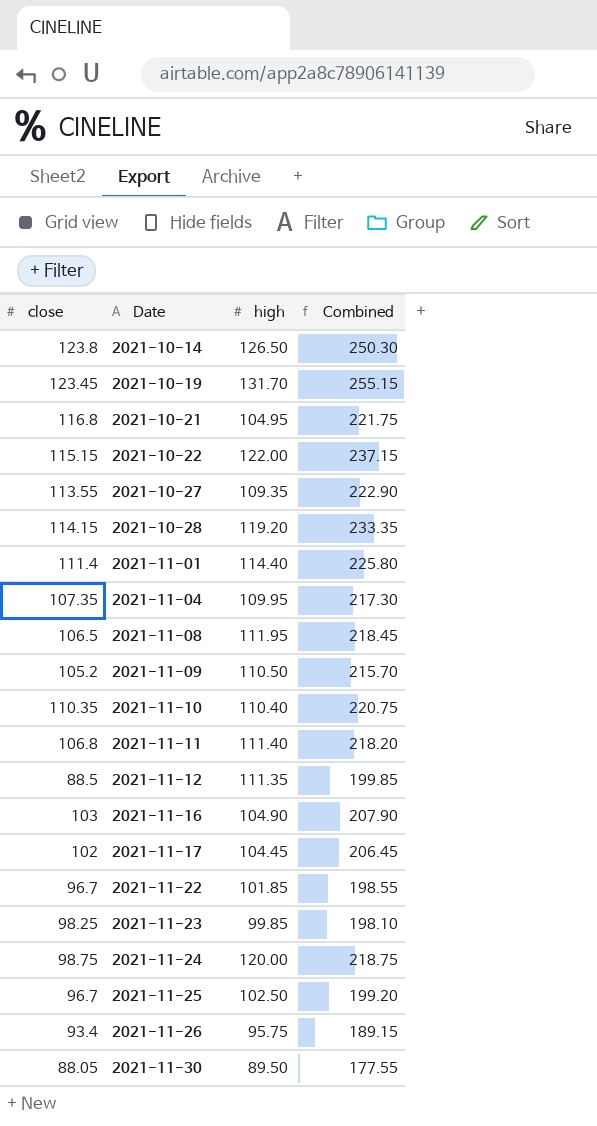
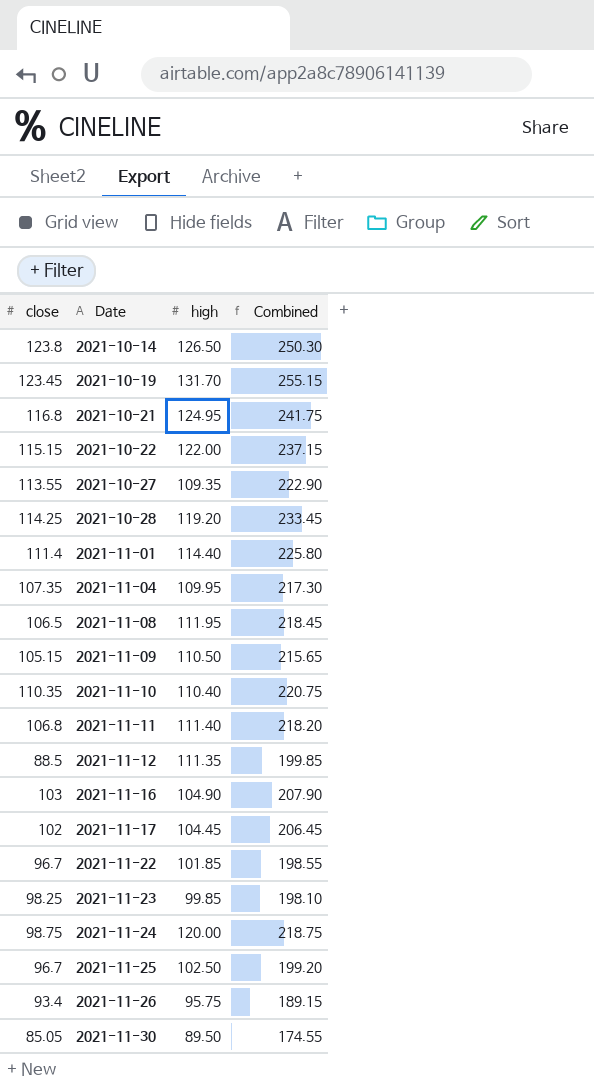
2021-10-21 | high: 104.95 -> 124.95
2021-10-21 | Combined: 221.75 -> 241.75
2021-10-28 | close: 114.15 -> 114.25
2021-10-28 | Combined: 233.35 -> 233.45
2021-11-09 | close: 105.2 -> 105.15
2021-11-09 | Combined: 215.70 -> 215.65
2021-11-30 | close: 88.05 -> 85.05
2021-11-30 | Combined: 177.55 -> 174.55

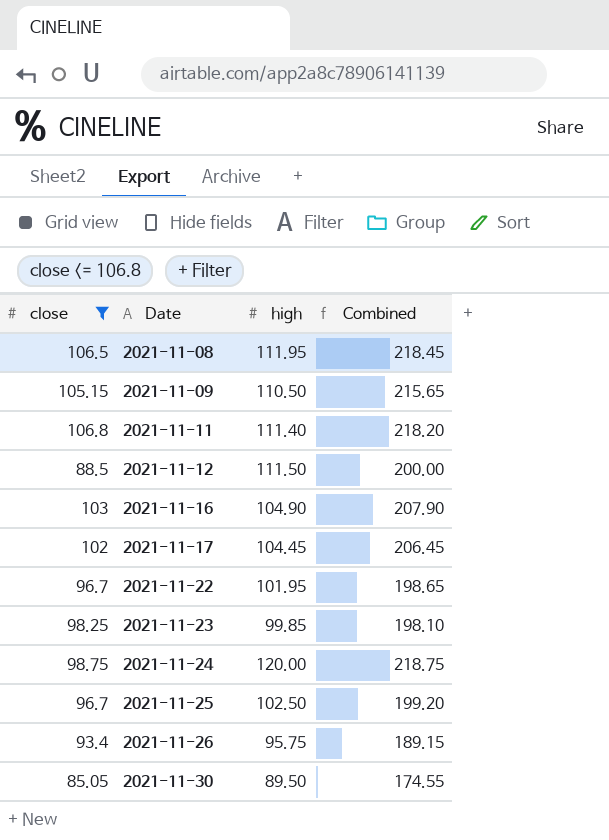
filter: none -> close <= 106.8
2021-11-12 | high: 111.35 -> 111.50
2021-11-12 | Combined: 199.85 -> 200.00
2021-11-22 | high: 101.85 -> 101.95
2021-11-22 | Combined: 198.55 -> 198.65

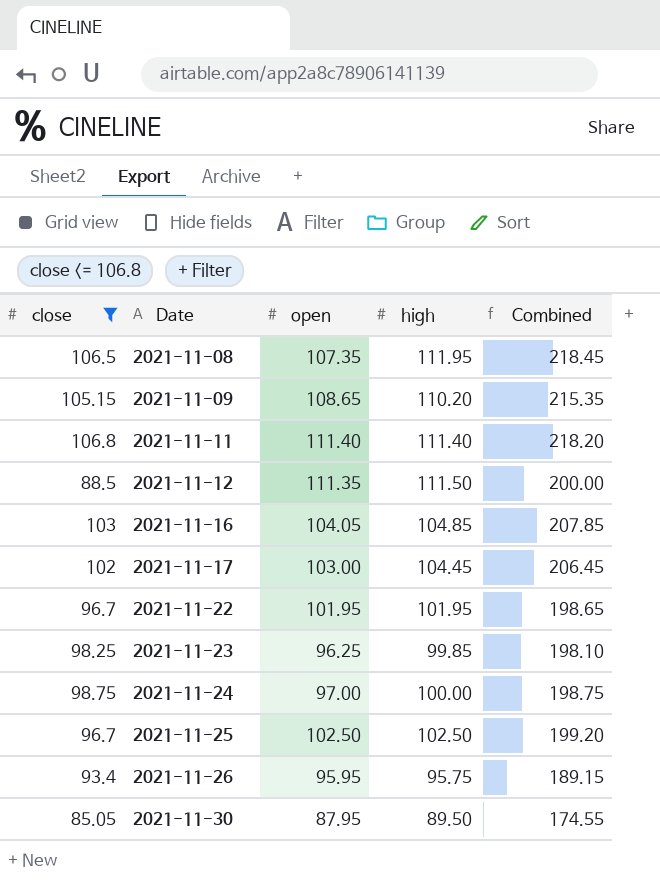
column open | position: none -> 3
2021-11-09 | high: 110.50 -> 110.20
2021-11-09 | Combined: 215.65 -> 215.35
2021-11-16 | high: 104.90 -> 104.85
2021-11-16 | Combined: 207.90 -> 207.85
2021-11-24 | high: 120.00 -> 100.00
2021-11-24 | Combined: 218.75 -> 198.75

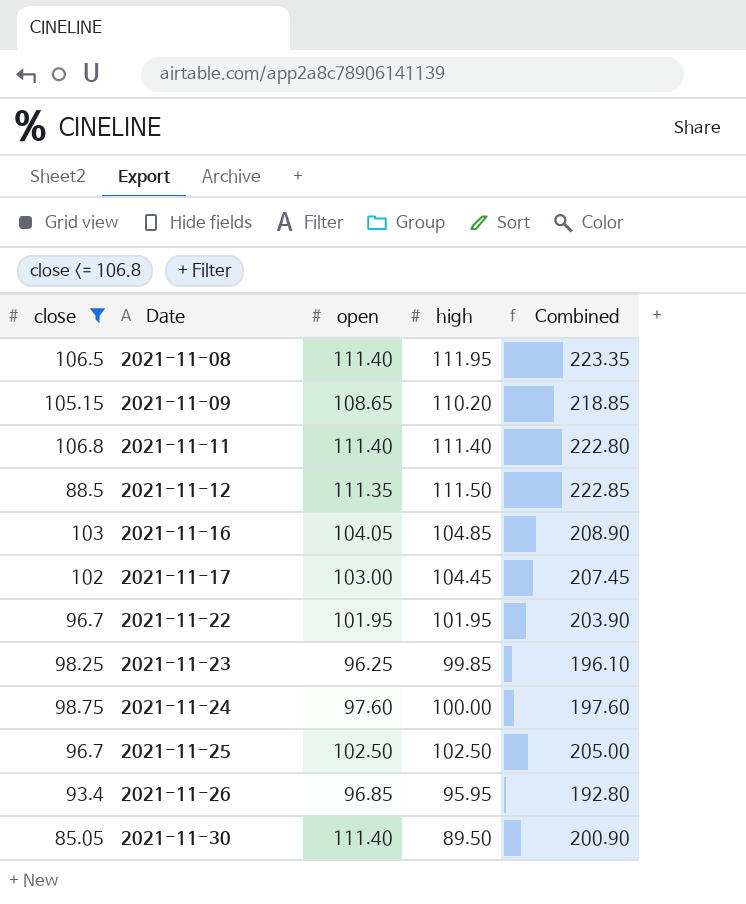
column Combined | formula: [close] + [high] -> [open] + [high]
2021-11-08 | open: 107.35 -> 111.40
2021-11-24 | open: 97.00 -> 97.60
2021-11-26 | open: 95.95 -> 96.85
2021-11-26 | high: 95.75 -> 95.95
2021-11-30 | open: 87.95 -> 111.40

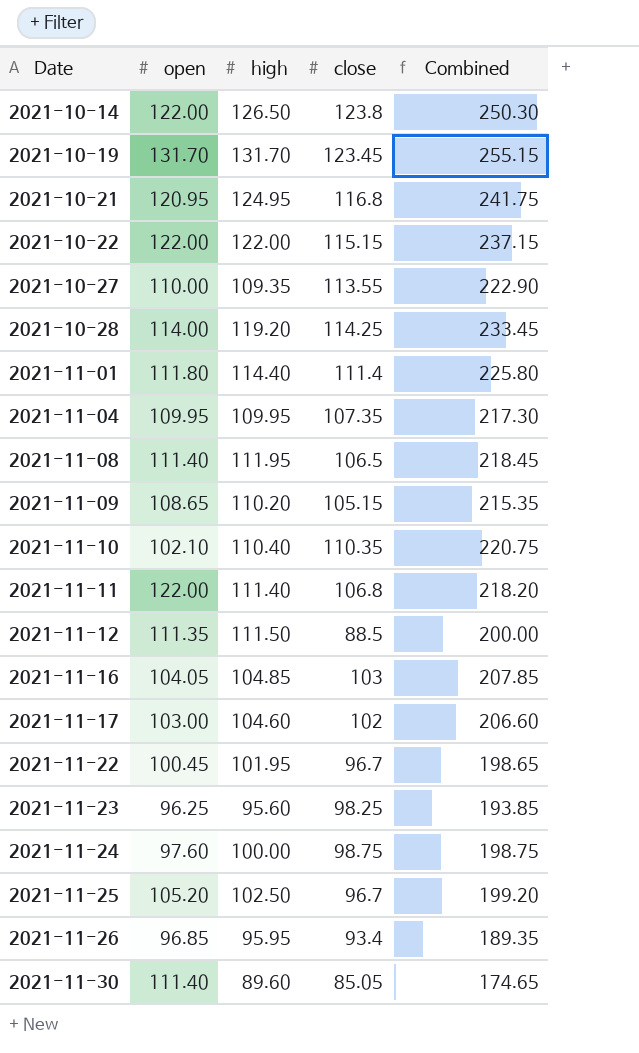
filter: close <= 106.8 -> none
column close | position: 1 -> 4
column Combined | formula: [open] + [high] -> [high] + [close]
2021-11-11 | open: 111.40 -> 122.00
2021-11-17 | high: 104.45 -> 104.60
2021-11-22 | open: 101.95 -> 100.45
2021-11-23 | high: 99.85 -> 95.60
2021-11-25 | open: 102.50 -> 105.20
2021-11-30 | high: 89.50 -> 89.60

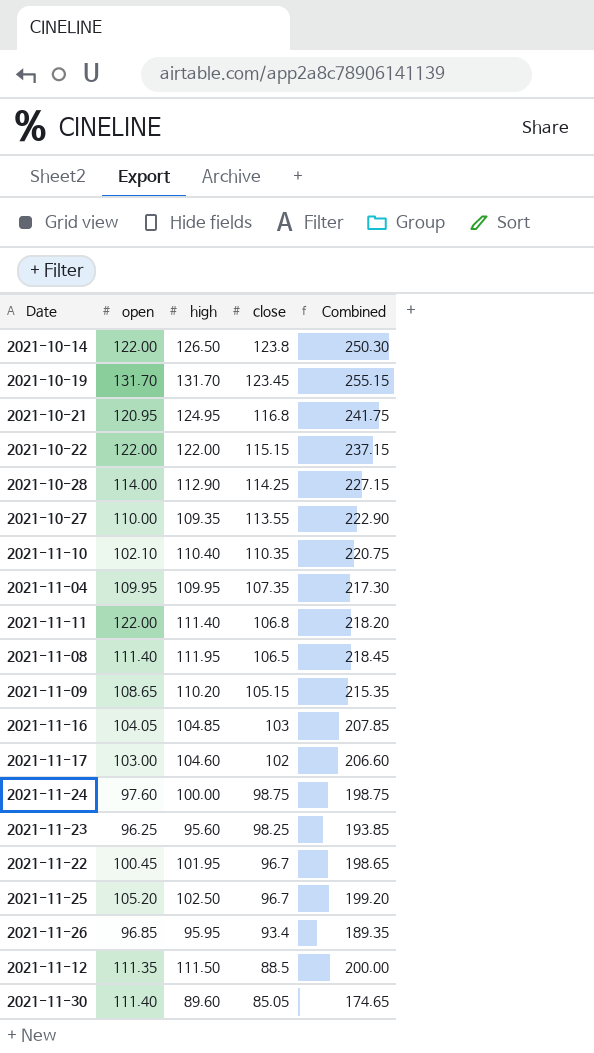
row order: Date ascending -> close descending
row 2021-11-01: 111.80 | 114.40 | 111.4 | 225.80 -> none
2021-10-28 | high: 119.20 -> 112.90
2021-10-28 | Combined: 233.45 -> 227.15

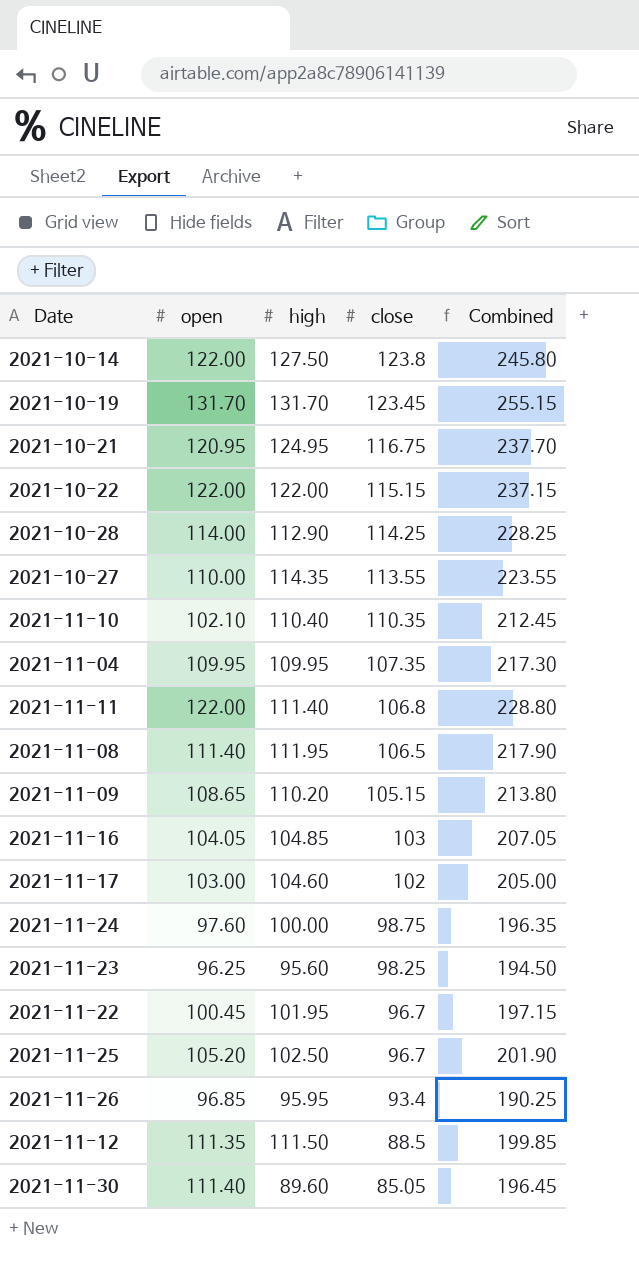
column Combined | formula: [high] + [close] -> [open] + [close]
2021-10-14 | high: 126.50 -> 127.50
2021-10-21 | close: 116.8 -> 116.75
2021-10-27 | high: 109.35 -> 114.35

